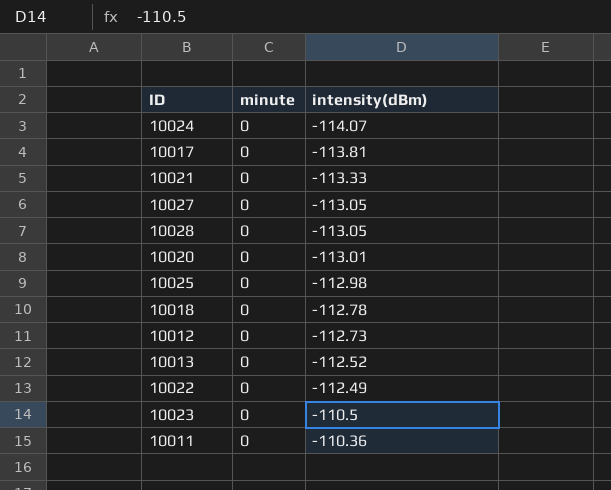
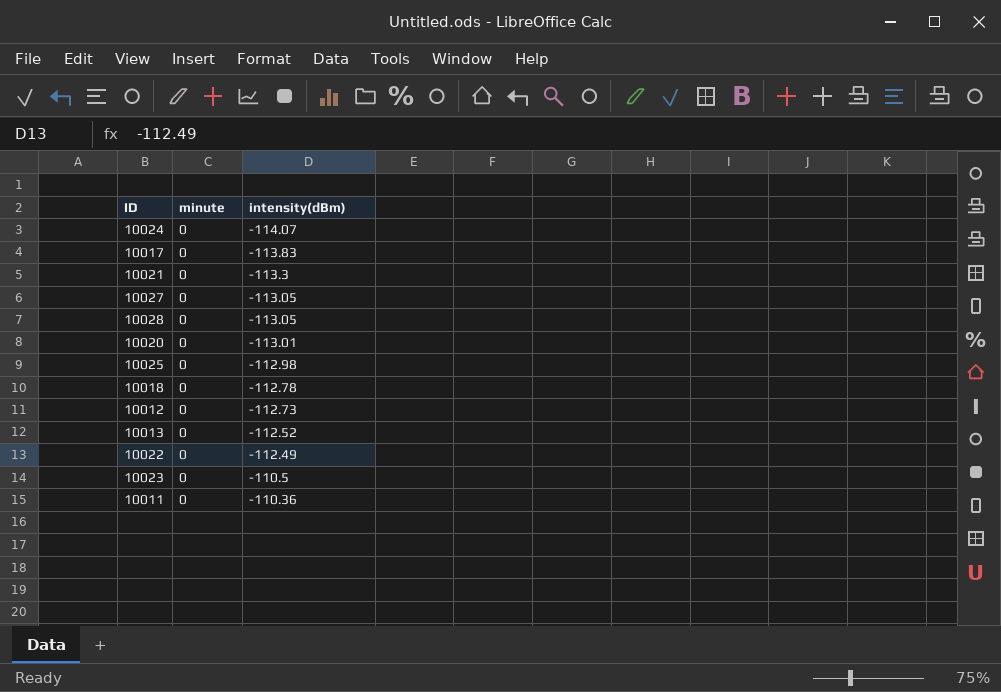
10017 | intensity(dBm): -113.81 -> -113.83
10021 | intensity(dBm): -113.33 -> -113.3

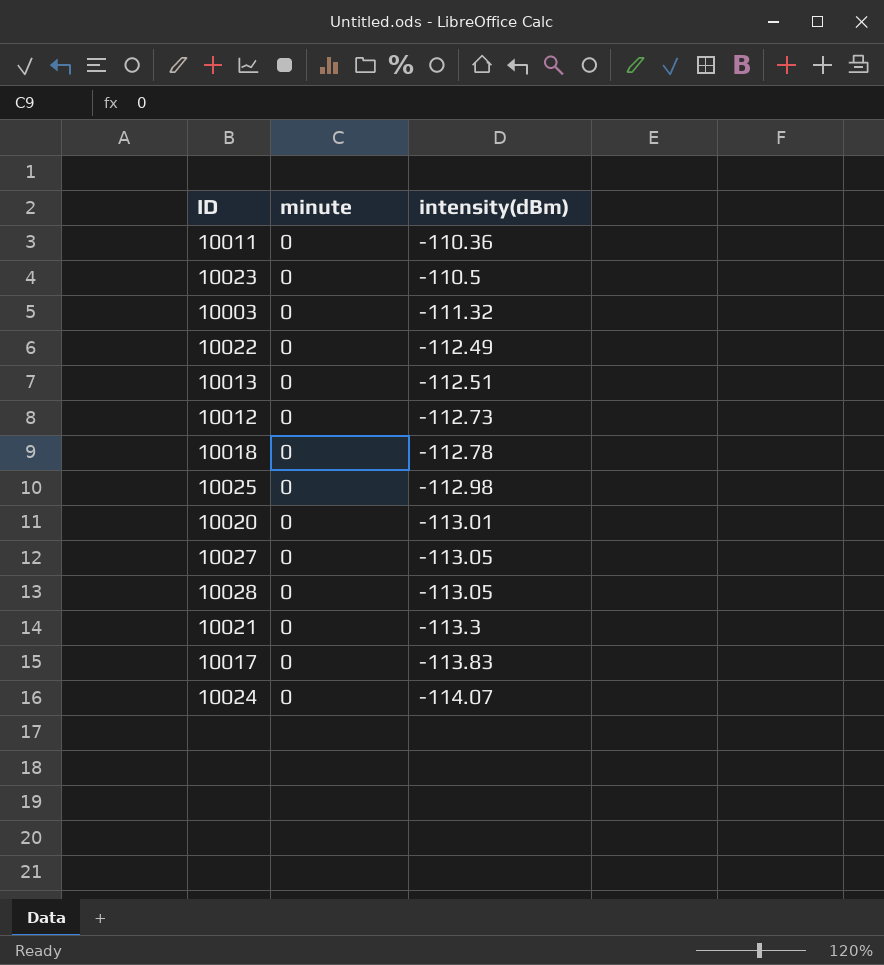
row order: intensity(dBm) ascending -> intensity(dBm) descending
row 10003: none -> 0 | -111.32
10013 | intensity(dBm): -112.52 -> -112.51

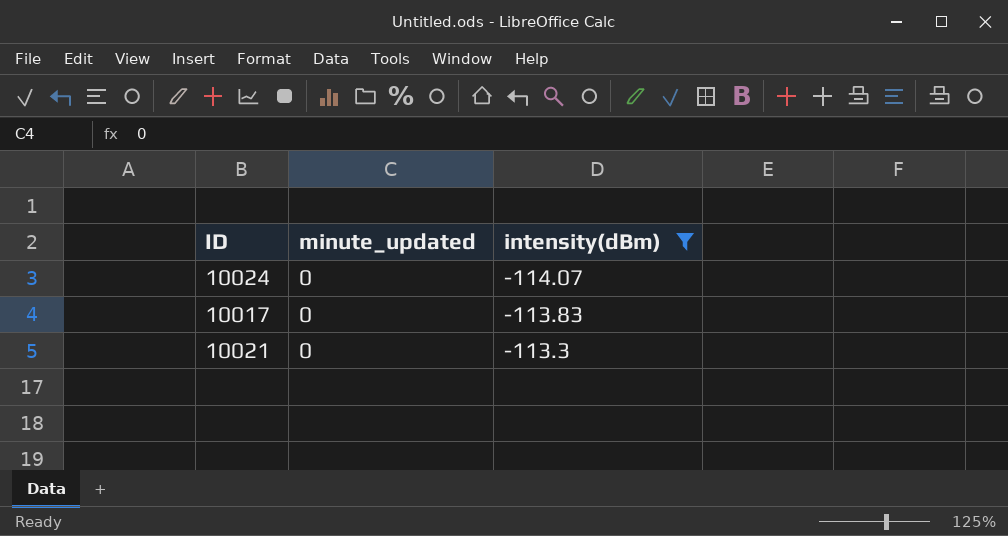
filter: none -> intensity(dBm) <= -113.3
row order: intensity(dBm) descending -> intensity(dBm) ascending
column name: minute -> minute_updated

